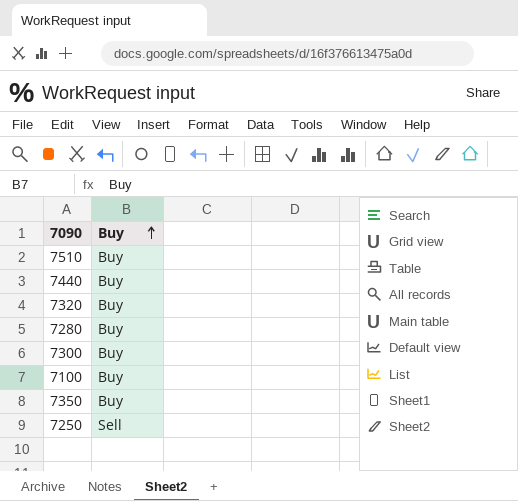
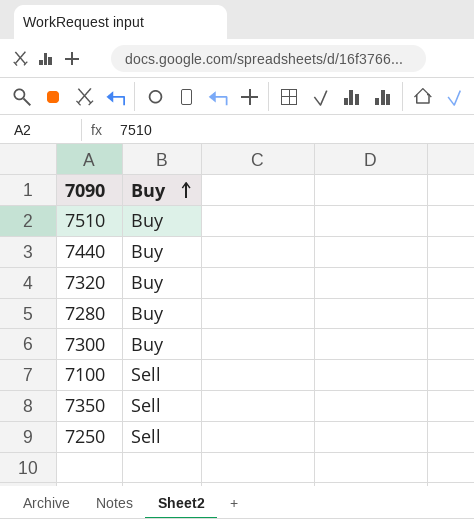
7100 | Buy: Buy -> Sell
7350 | Buy: Buy -> Sell

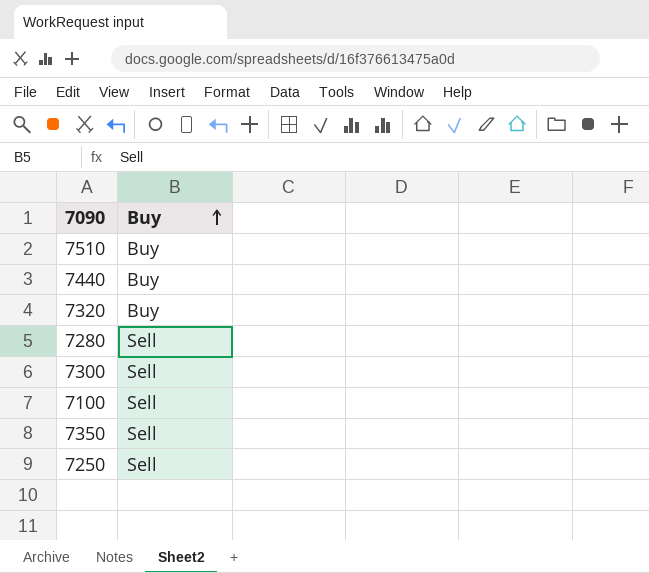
7280 | Buy: Buy -> Sell
7300 | Buy: Buy -> Sell

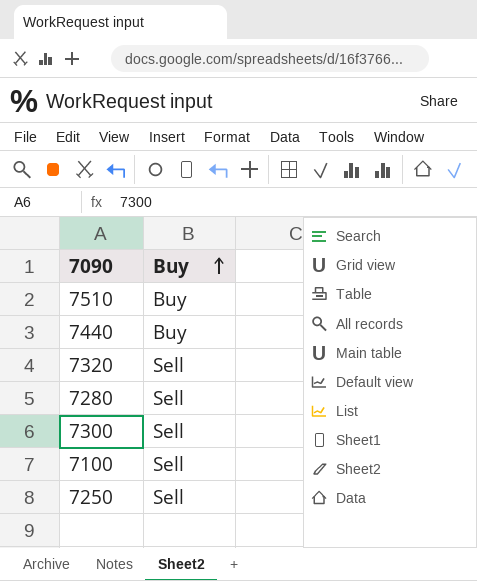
row 7350: Sell -> none
7320 | Buy: Buy -> Sell

